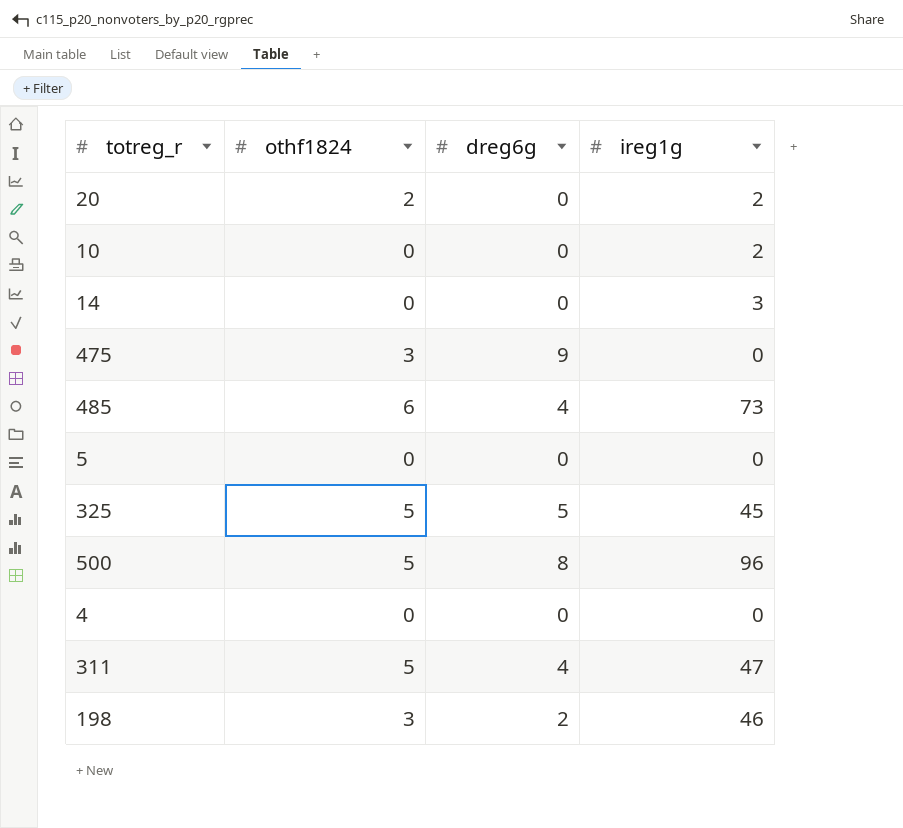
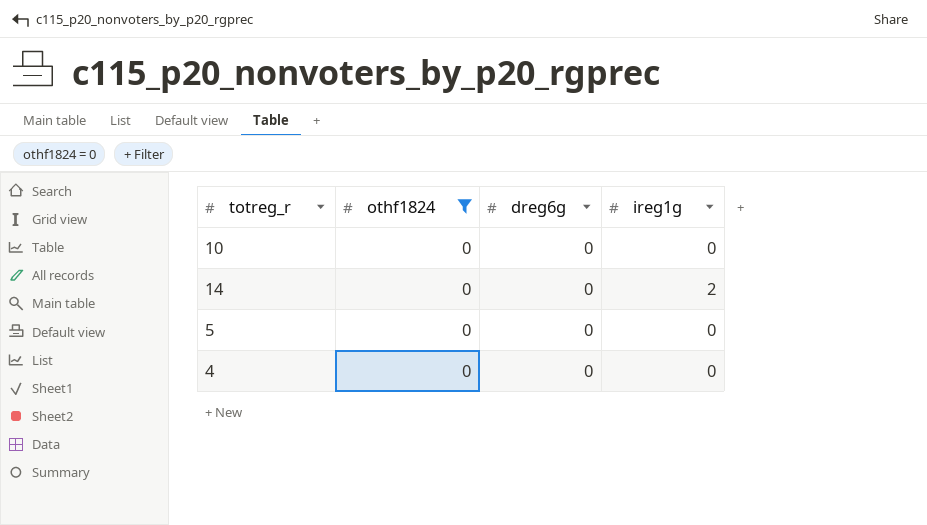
filter: none -> othf1824 = 0
10 | ireg1g: 2 -> 0
14 | ireg1g: 3 -> 2

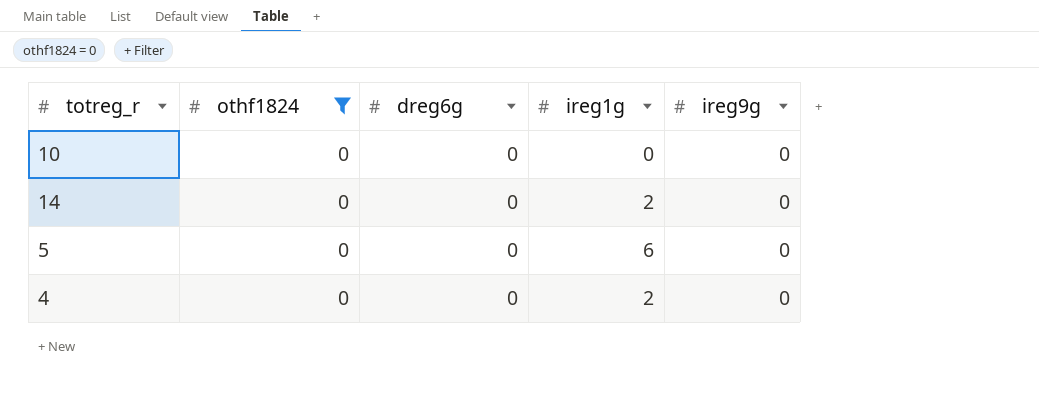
column ireg9g | position: none -> 5
5 | ireg1g: 0 -> 6
4 | ireg1g: 0 -> 2

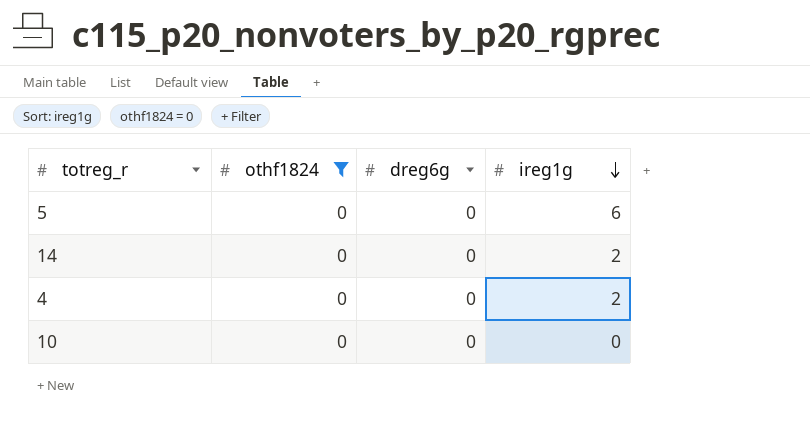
row order: none -> ireg1g descending
column ireg9g | position: 5 -> none

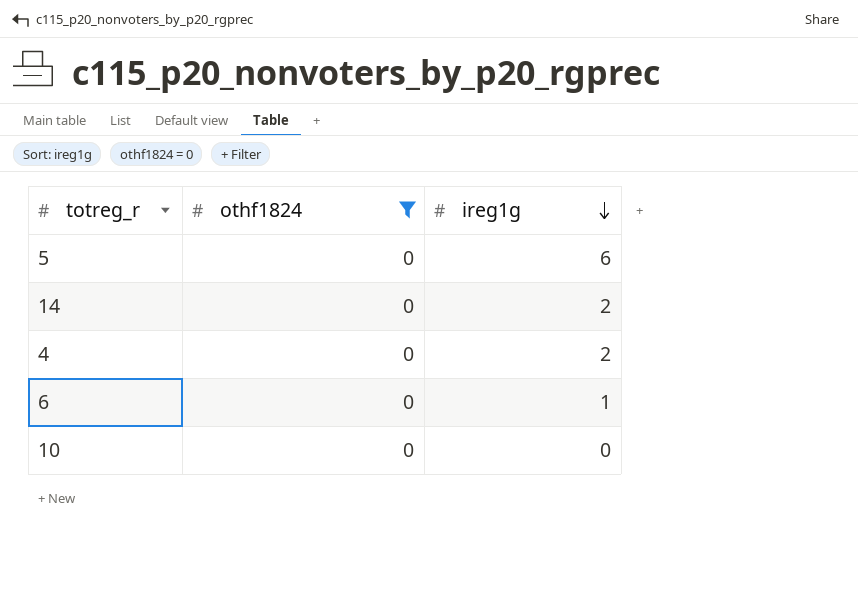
column dreg6g | position: 3 -> none
row 6: none -> 0 | 1

